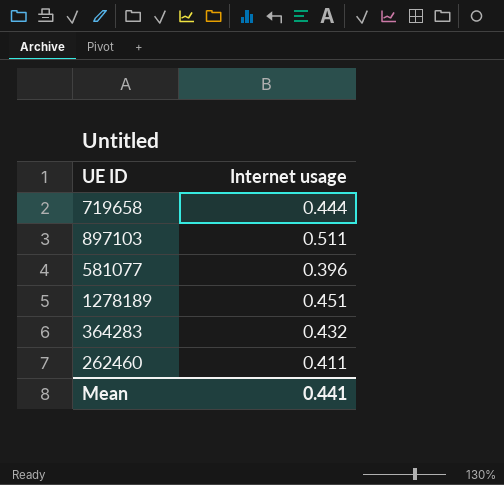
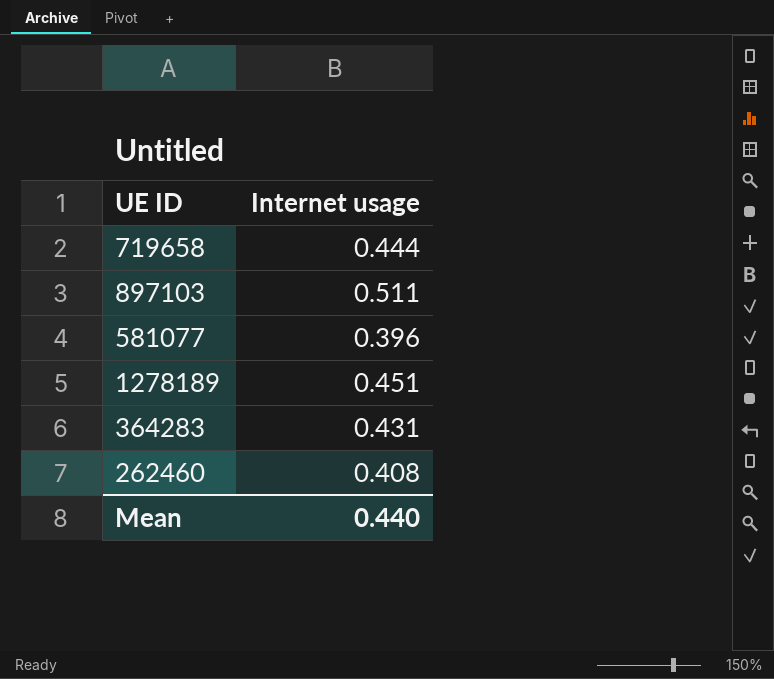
364283 | Internet usage: 0.432 -> 0.431
262460 | Internet usage: 0.411 -> 0.408
Mean | Internet usage: 0.441 -> 0.440

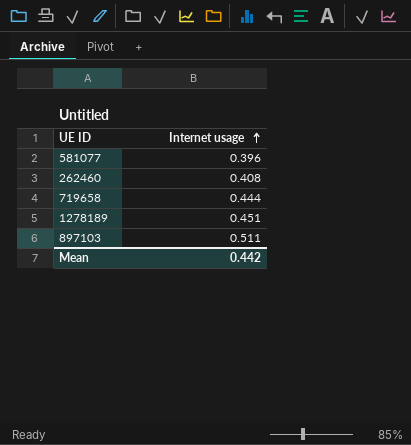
row order: none -> Internet usage ascending
row 364283: 0.431 -> none
Mean | Internet usage: 0.440 -> 0.442

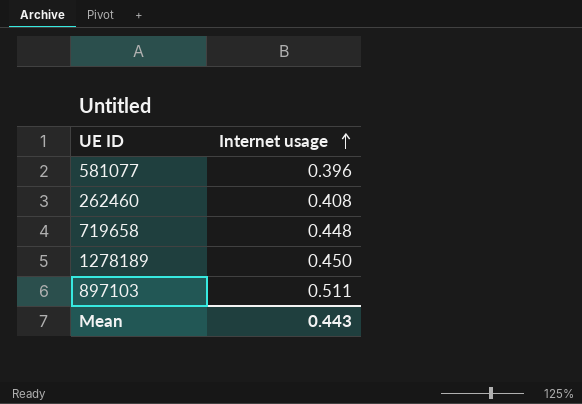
719658 | Internet usage: 0.444 -> 0.448
1278189 | Internet usage: 0.451 -> 0.450
Mean | Internet usage: 0.442 -> 0.443

